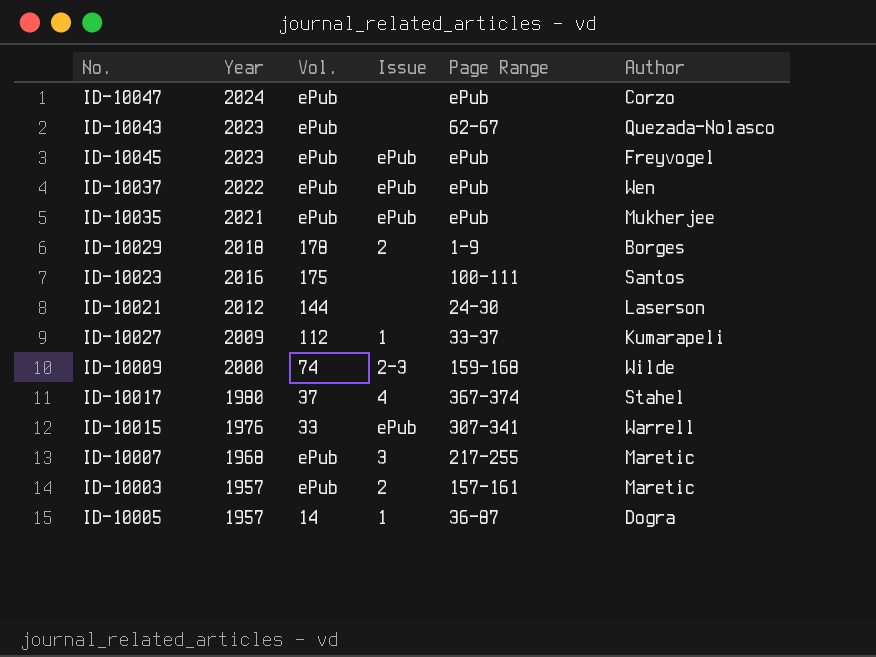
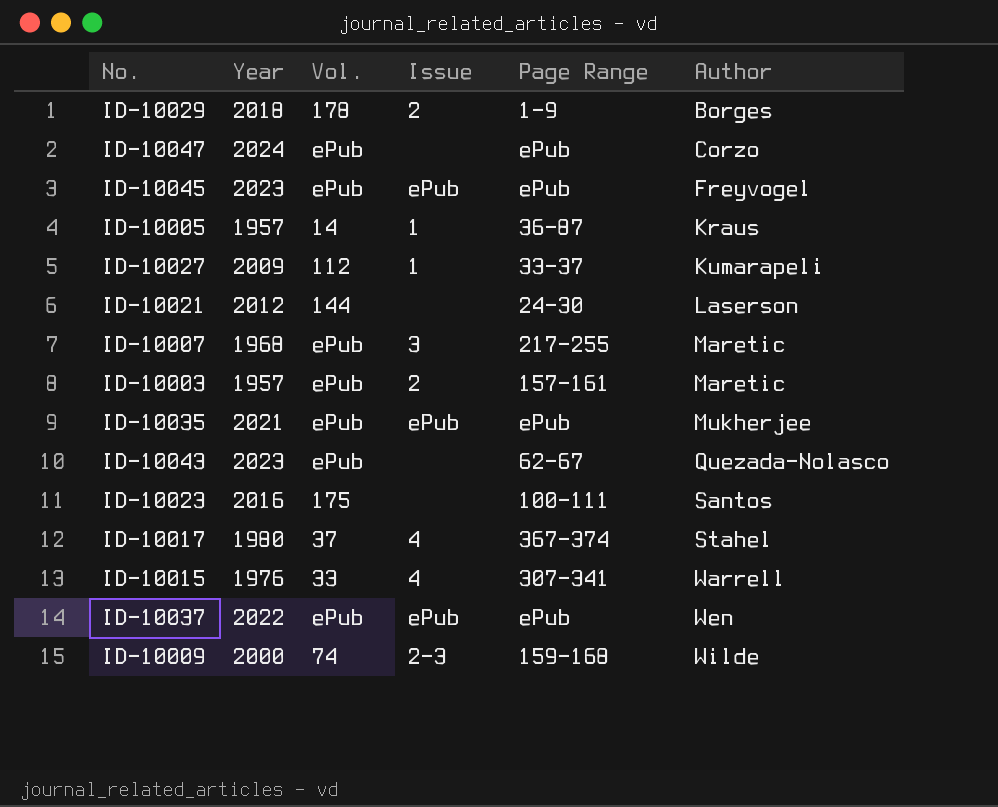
row order: Year descending -> Author ascending
ID-10005 | Author: Dogra -> Kraus
ID-10015 | Issue: ePub -> 4

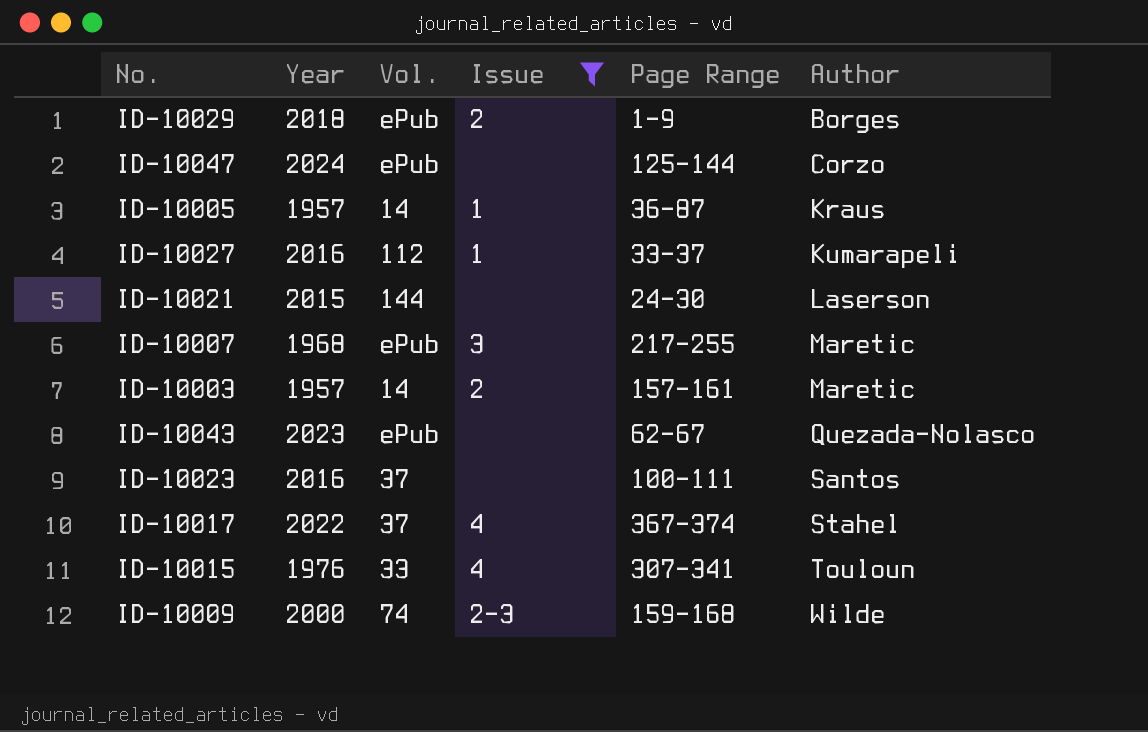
filter: none -> Issue != ePub
ID-10029 | Vol.: 178 -> ePub
ID-10047 | Page Range: ePub -> 125-144
ID-10027 | Year: 2009 -> 2016
ID-10021 | Year: 2012 -> 2015
ID-10003 | Vol.: ePub -> 14
ID-10023 | Vol.: 175 -> 37
ID-10017 | Year: 1980 -> 2022
ID-10015 | Author: Warrell -> Touloun

